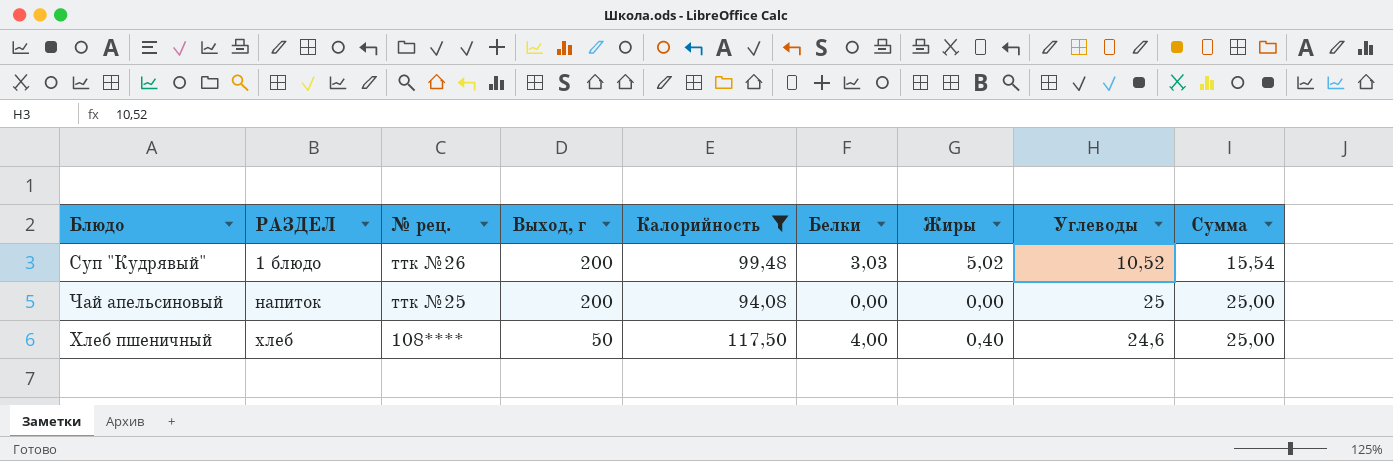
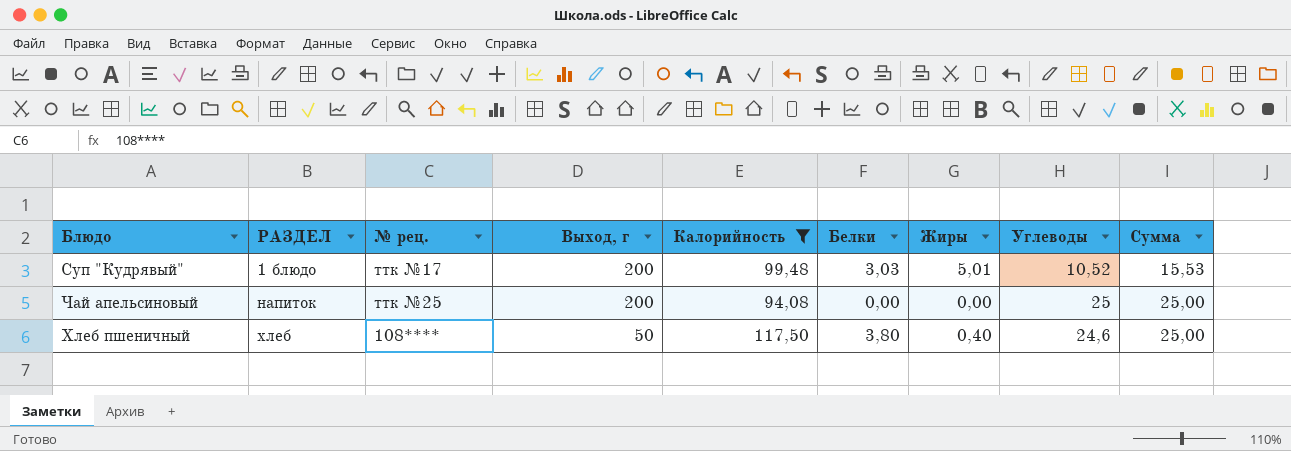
Суп "Кудрявый" | № рец.: ттк №26 -> ттк №17
Суп "Кудрявый" | Жиры: 5,02 -> 5,01
Суп "Кудрявый" | Сумма: 15,54 -> 15,53
Хлеб пшеничный | Белки: 4,00 -> 3,80

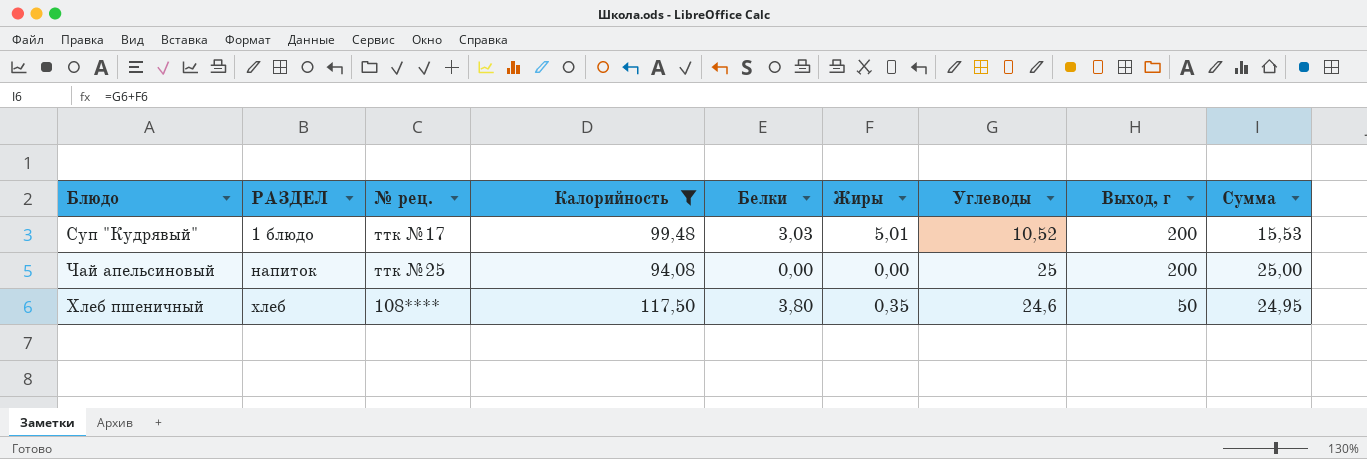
column Выход, г | position: 4 -> 8
Хлеб пшеничный | Жиры: 0,40 -> 0,35
Хлеб пшеничный | Сумма: 25,00 -> 24,95

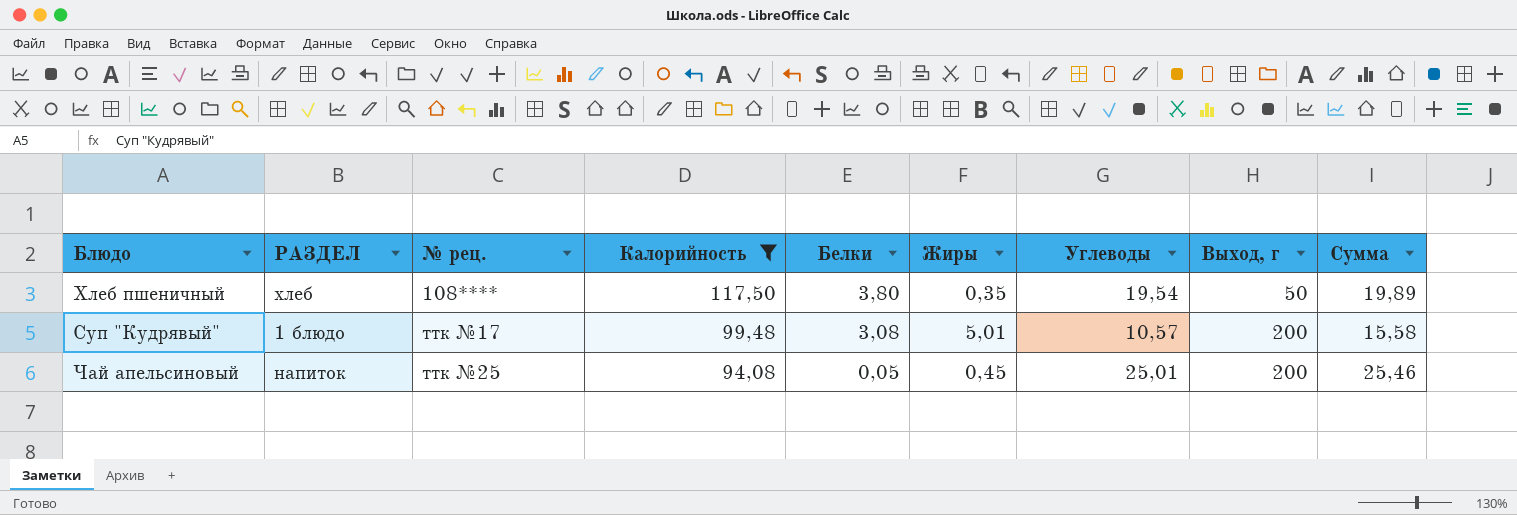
row order: РАЗДЕЛ ascending -> № рец. ascending
Хлеб пшеничный | Углеводы: 24,6 -> 19,54
Хлеб пшеничный | Сумма: 24,95 -> 19,89
Суп "Кудрявый" | Белки: 3,03 -> 3,08
Суп "Кудрявый" | Углеводы: 10,52 -> 10,57
Суп "Кудрявый" | Сумма: 15,53 -> 15,58
Чай апельсиновый | Белки: 0,00 -> 0,05
Чай апельсиновый | Жиры: 0,00 -> 0,45
Чай апельсиновый | Углеводы: 25 -> 25,01
Чай апельсиновый | Сумма: 25,00 -> 25,46

